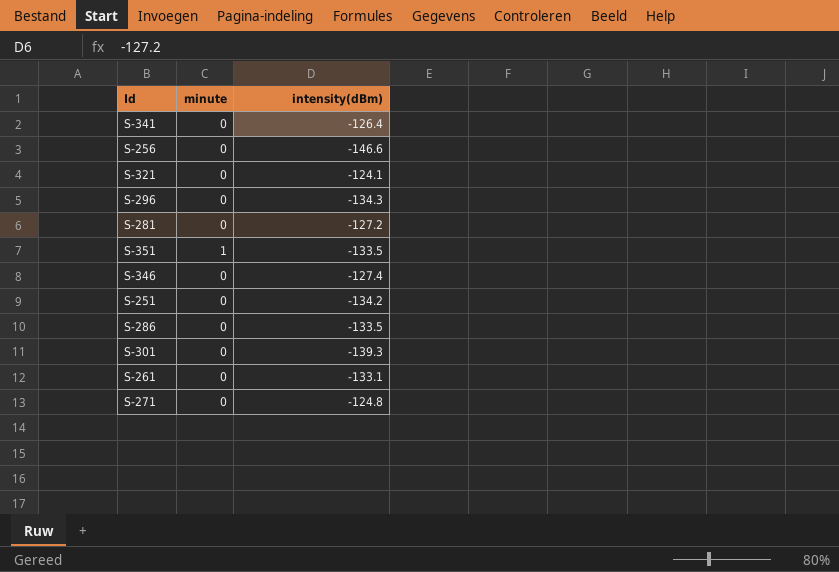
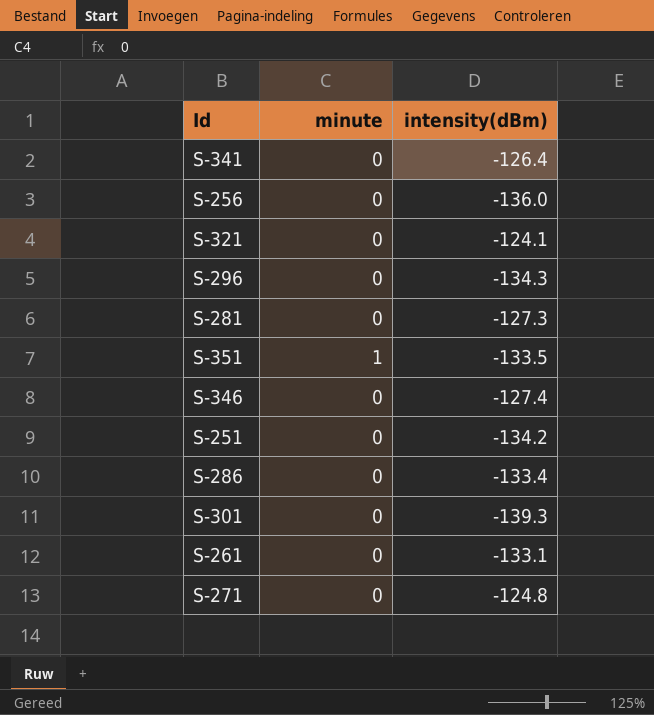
S-256 | intensity(dBm): -146.6 -> -136.0
S-281 | intensity(dBm): -127.2 -> -127.3
S-286 | intensity(dBm): -133.5 -> -133.4

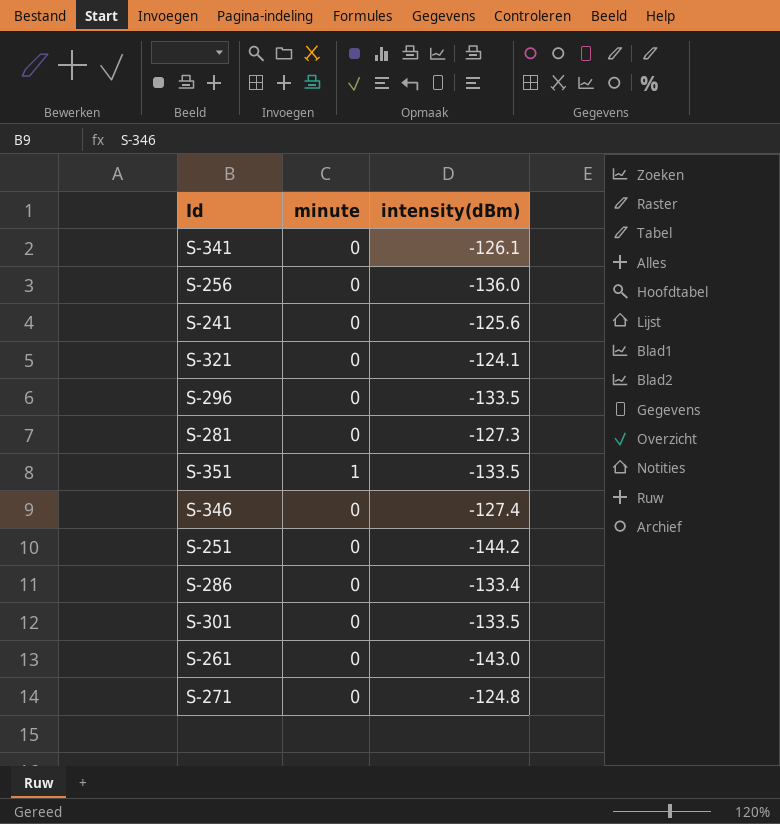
S-341 | intensity(dBm): -126.4 -> -126.1
row S-241: none -> 0 | -125.6
S-296 | intensity(dBm): -134.3 -> -133.5
S-251 | intensity(dBm): -134.2 -> -144.2
S-301 | intensity(dBm): -139.3 -> -133.5
S-261 | intensity(dBm): -133.1 -> -143.0

